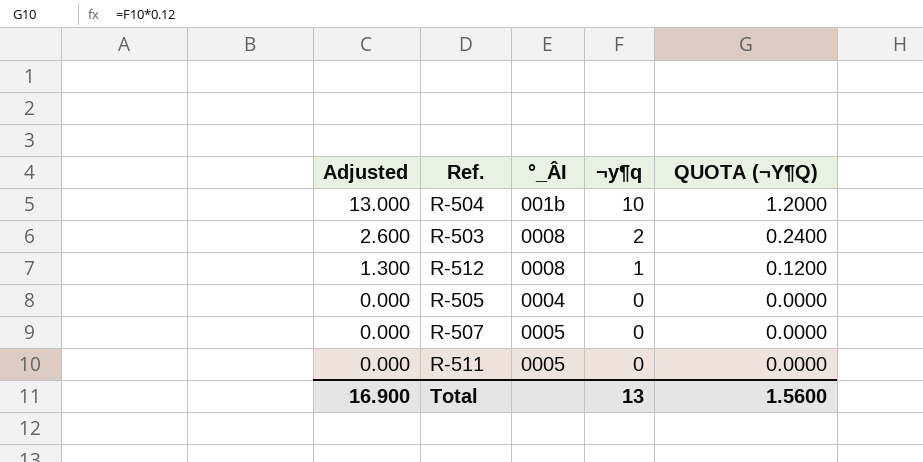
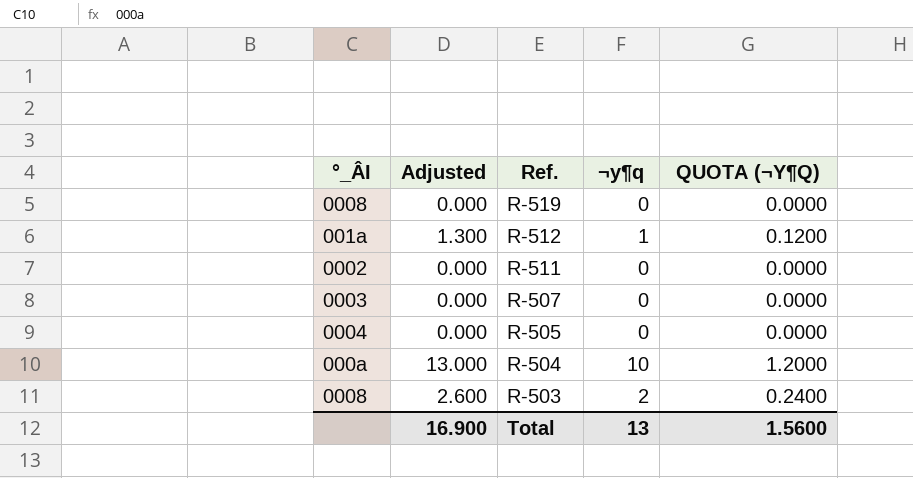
row order: Adjusted descending -> Ref. descending
column °_ÂI | position: 3 -> 1
row R-519: none -> 0008 | 0.000 | 0 | 0.0000
R-512 | °_ÂI: 0008 -> 001a
R-511 | °_ÂI: 0005 -> 0002
R-507 | °_ÂI: 0005 -> 0003
R-504 | °_ÂI: 001b -> 000a

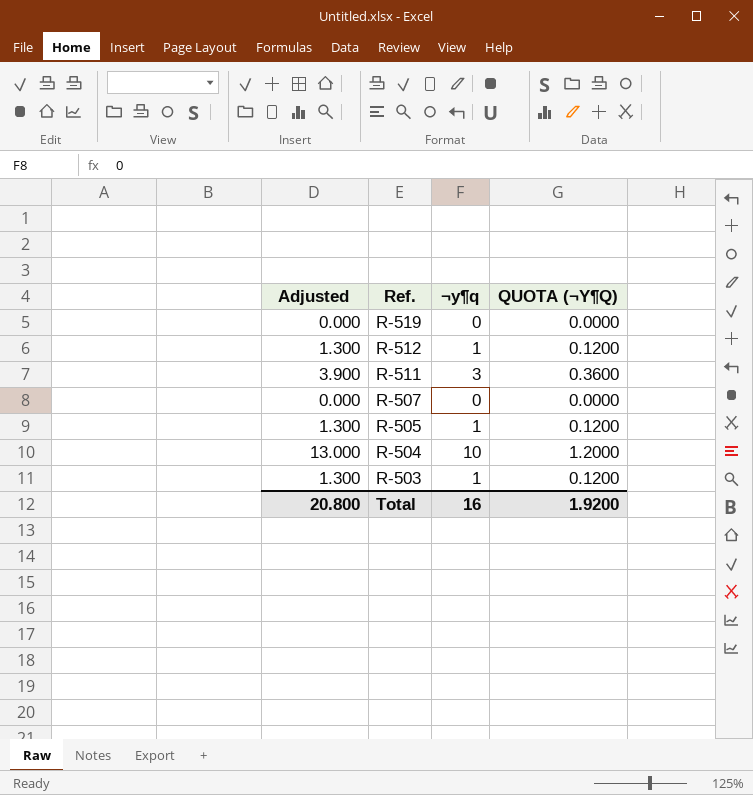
column °_ÂI | position: 1 -> none
R-511 | Adjusted: 0.000 -> 3.900
R-511 | ¬y¶q: 0 -> 3
R-511 | QUOTA (¬Y¶Q): 0.0000 -> 0.3600
R-505 | Adjusted: 0.000 -> 1.300
R-505 | ¬y¶q: 0 -> 1
R-505 | QUOTA (¬Y¶Q): 0.0000 -> 0.1200
R-503 | Adjusted: 2.600 -> 1.300
R-503 | ¬y¶q: 2 -> 1
R-503 | QUOTA (¬Y¶Q): 0.2400 -> 0.1200
Total | Adjusted: 16.900 -> 20.800
Total | ¬y¶q: 13 -> 16
Total | QUOTA (¬Y¶Q): 1.5600 -> 1.9200

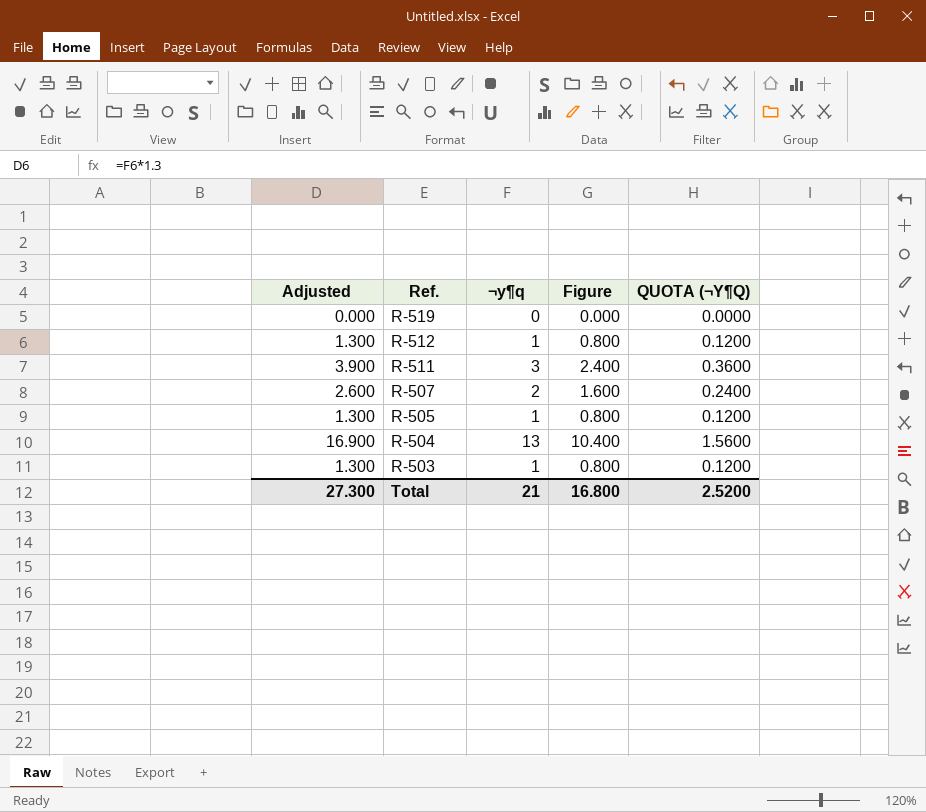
column Figure | formula: none -> [¬y¶q] * 0.8
R-507 | Adjusted: 0.000 -> 2.600
R-507 | ¬y¶q: 0 -> 2
R-507 | QUOTA (¬Y¶Q): 0.0000 -> 0.2400
R-504 | Adjusted: 13.000 -> 16.900
R-504 | ¬y¶q: 10 -> 13
R-504 | QUOTA (¬Y¶Q): 1.2000 -> 1.5600
Total | Adjusted: 20.800 -> 27.300
Total | ¬y¶q: 16 -> 21
Total | QUOTA (¬Y¶Q): 1.9200 -> 2.5200

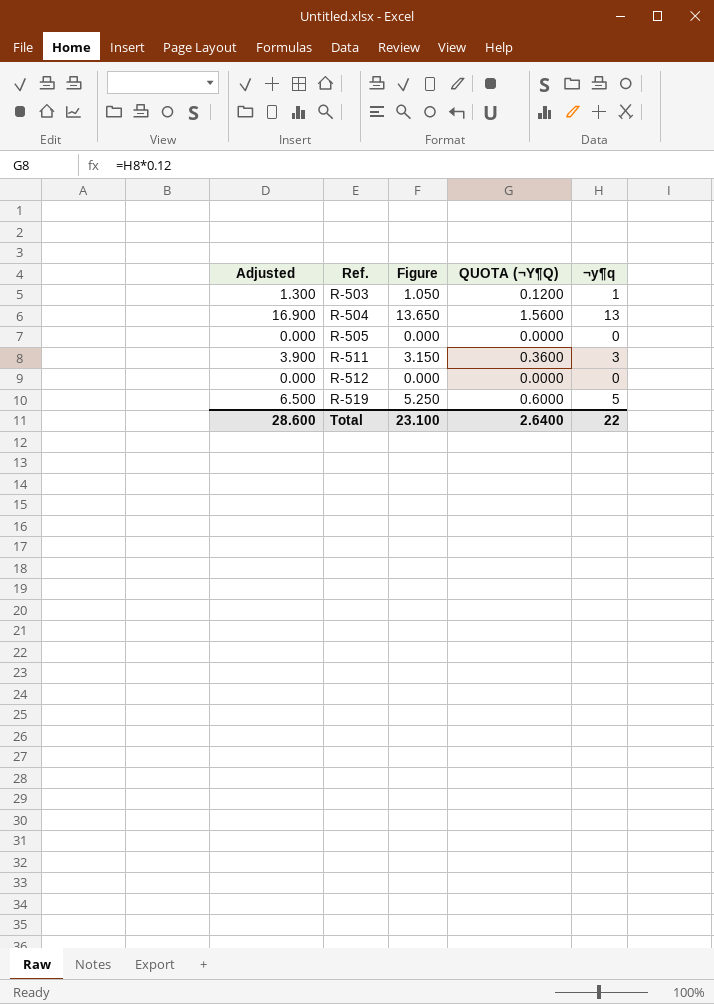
row order: Ref. descending -> Ref. ascending
column Figure | formula: [¬y¶q] * 0.8 -> [¬y¶q] * 1.05
column ¬y¶q | position: 3 -> 5
row R-507: 2.600 | 2 | 1.600 | 0.2400 -> none
R-505 | Adjusted: 1.300 -> 0.000
R-505 | QUOTA (¬Y¶Q): 0.1200 -> 0.0000
R-505 | ¬y¶q: 1 -> 0
R-512 | Adjusted: 1.300 -> 0.000
R-512 | QUOTA (¬Y¶Q): 0.1200 -> 0.0000
R-512 | ¬y¶q: 1 -> 0
R-519 | Adjusted: 0.000 -> 6.500
R-519 | QUOTA (¬Y¶Q): 0.0000 -> 0.6000
R-519 | ¬y¶q: 0 -> 5
Total | Adjusted: 27.300 -> 28.600
Total | Figure: 16.800 -> 23.100
Total | QUOTA (¬Y¶Q): 2.5200 -> 2.6400
Total | ¬y¶q: 21 -> 22

